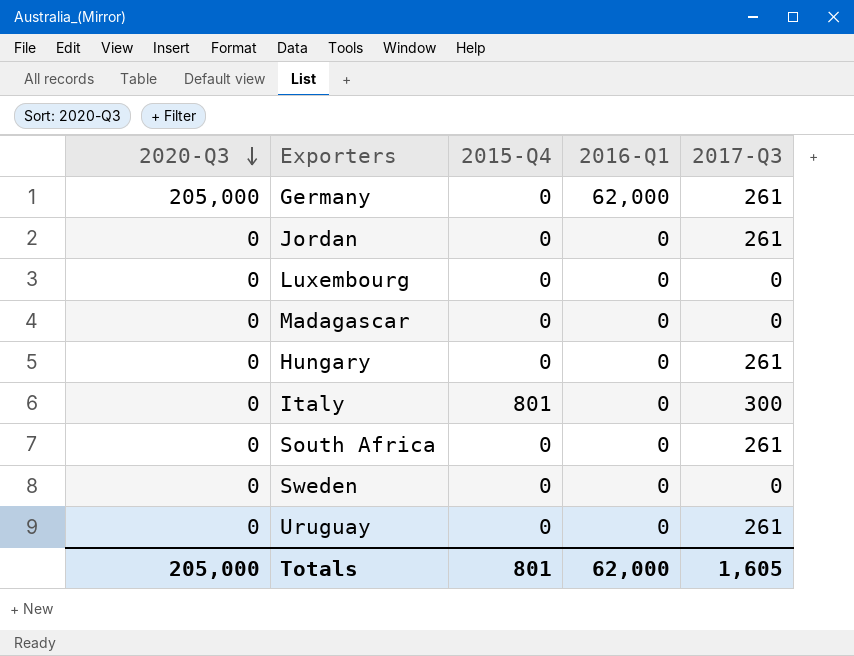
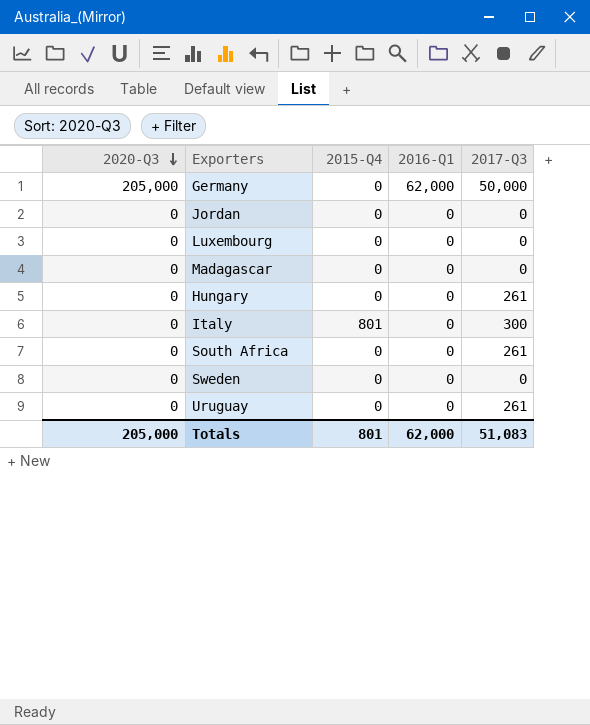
Germany | 2017-Q3: 261 -> 50,000
Jordan | 2017-Q3: 261 -> 0
Totals | 2017-Q3: 1,605 -> 51,083

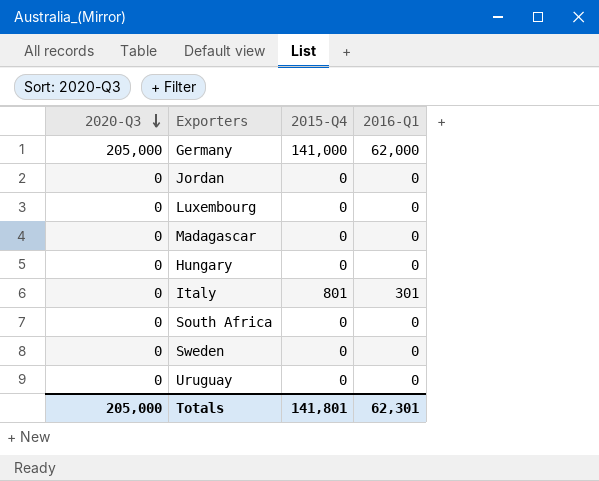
column 2017-Q3 | position: 5 -> none
Germany | 2015-Q4: 0 -> 141,000
Italy | 2016-Q1: 0 -> 301
Totals | 2015-Q4: 801 -> 141,801
Totals | 2016-Q1: 62,000 -> 62,301

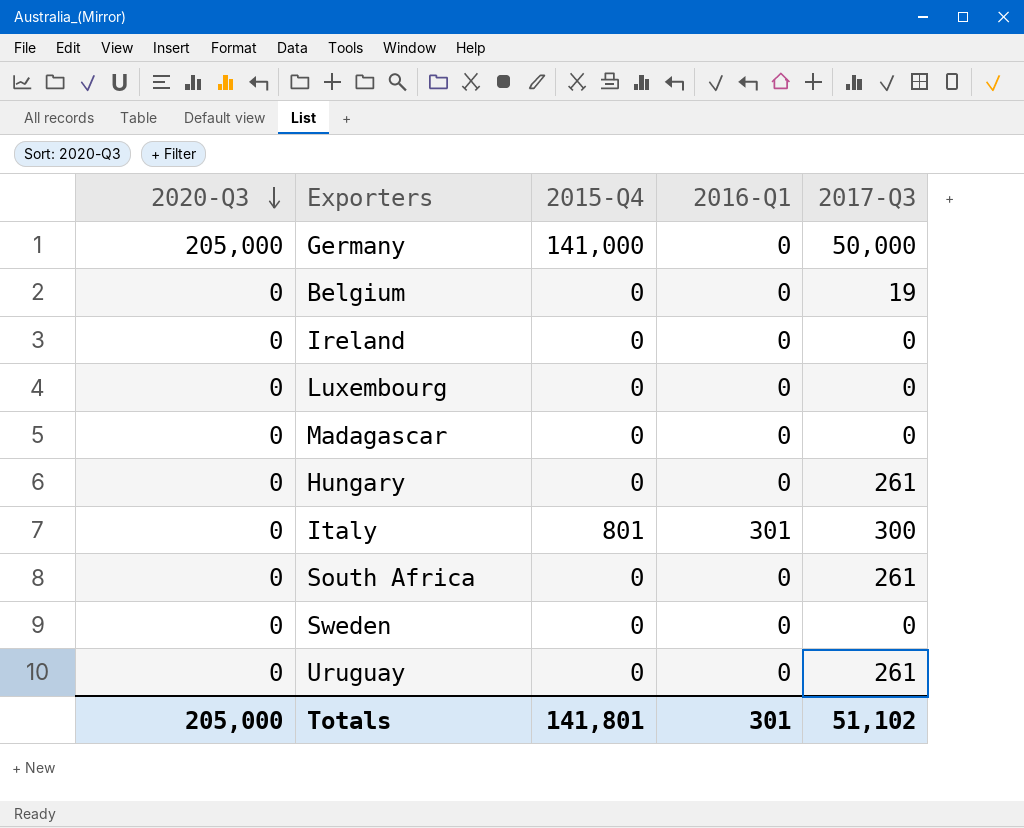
column 2017-Q3 | position: none -> 5
row Jordan: 0 | 0 | 0 -> none
Germany | 2016-Q1: 62,000 -> 0
row Belgium: none -> 0 | 0 | 0 | 19
row Ireland: none -> 0 | 0 | 0 | 0
Totals | 2016-Q1: 62,301 -> 301

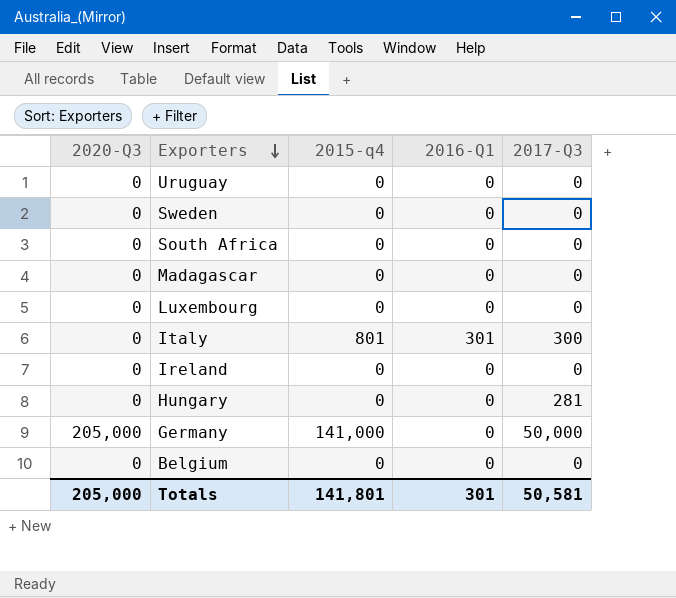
row order: 2020-Q3 descending -> Exporters descending
column name: 2015-Q4 -> 2015-q4
Uruguay | 2017-Q3: 261 -> 0
South Africa | 2017-Q3: 261 -> 0
Hungary | 2017-Q3: 261 -> 281
Belgium | 2017-Q3: 19 -> 0
Totals | 2017-Q3: 51,102 -> 50,581

